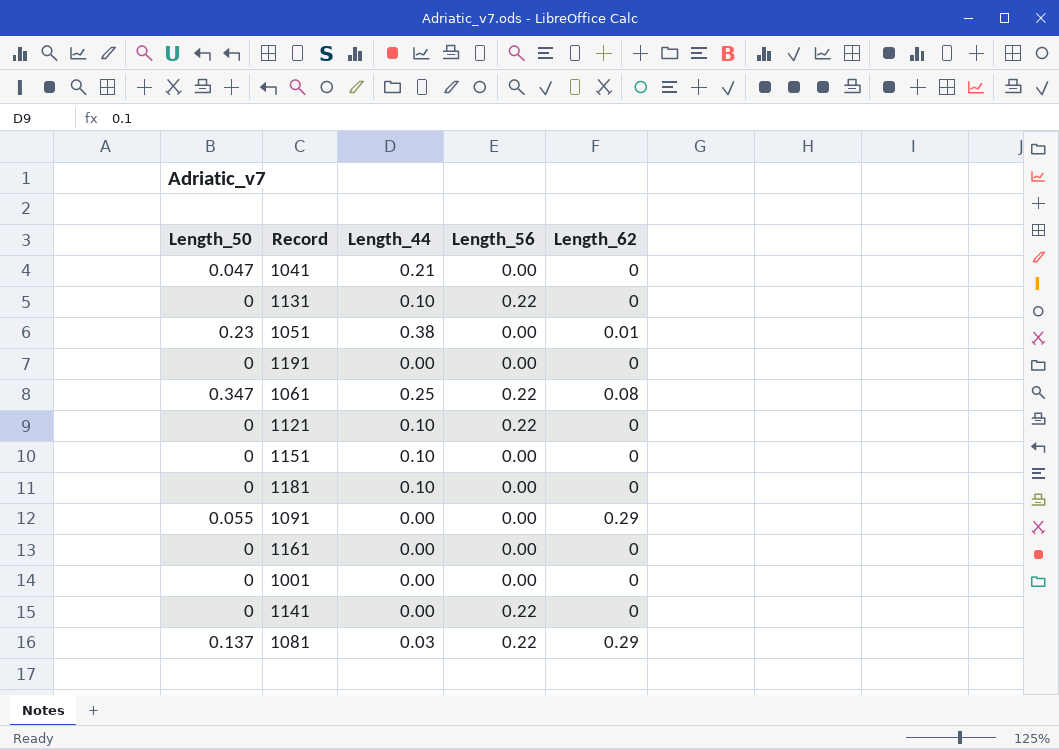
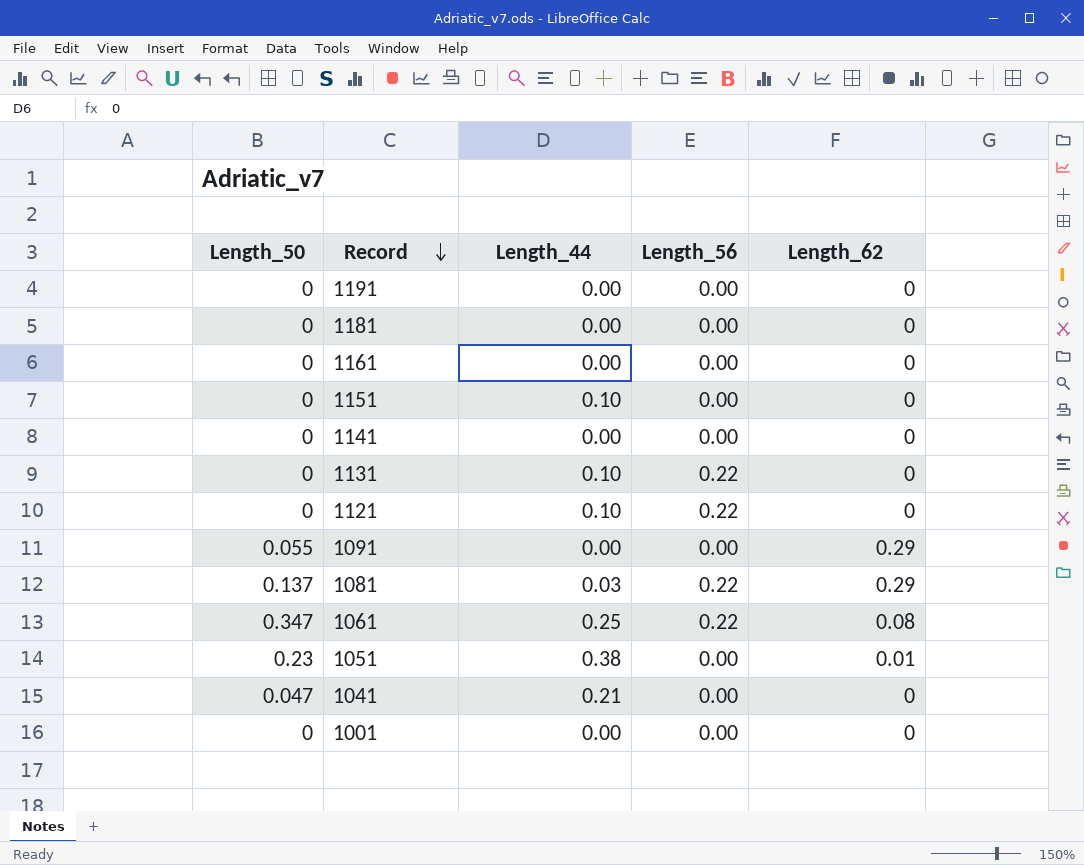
row order: none -> Record descending
1181 | Length_44: 0.10 -> 0.00
1141 | Length_56: 0.22 -> 0.00

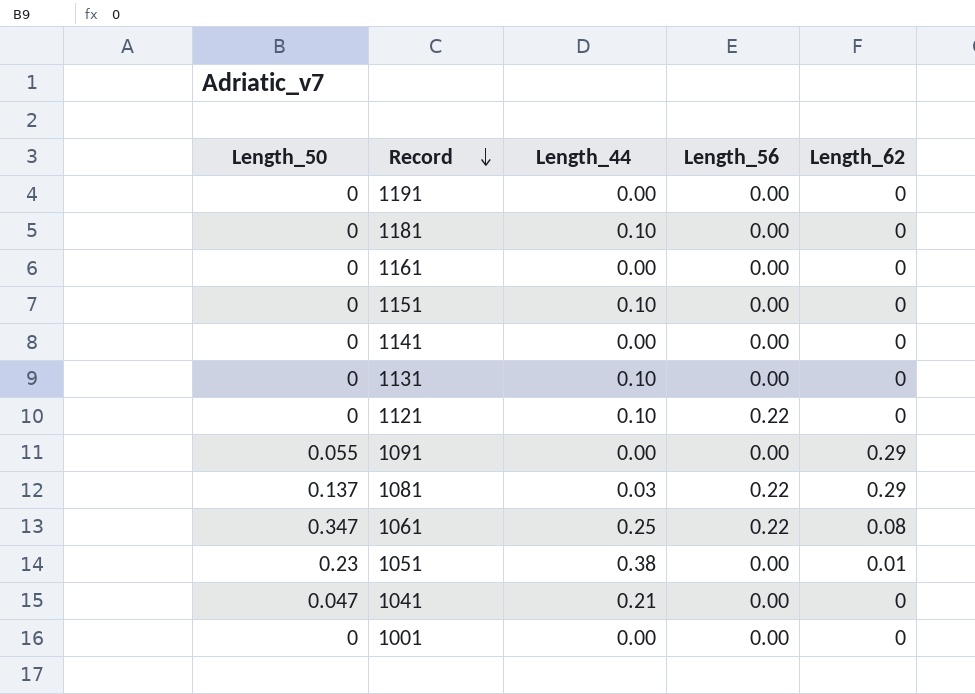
1181 | Length_44: 0.00 -> 0.10
1131 | Length_56: 0.22 -> 0.00

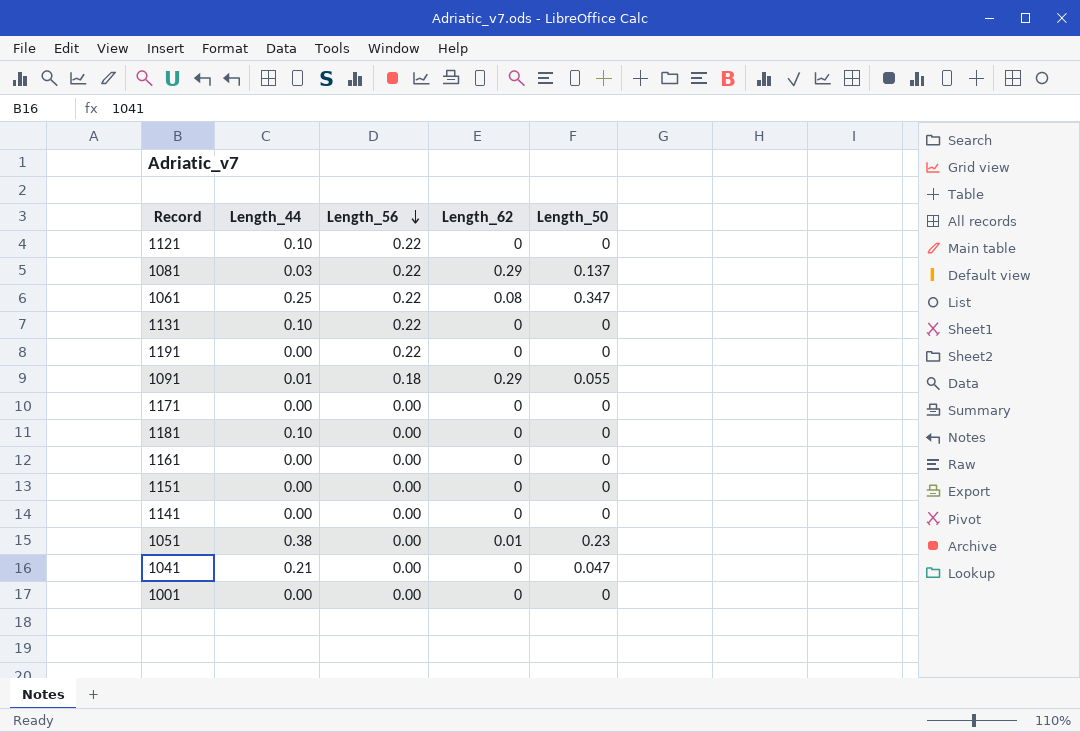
row order: Record descending -> Length_56 descending
column Length_50 | position: 1 -> 5
1131 | Length_56: 0.00 -> 0.22
1191 | Length_56: 0.00 -> 0.22
1091 | Length_44: 0.00 -> 0.01
1091 | Length_56: 0.00 -> 0.18
row 1171: none -> 0.00 | 0.00 | 0 | 0
1151 | Length_44: 0.10 -> 0.00

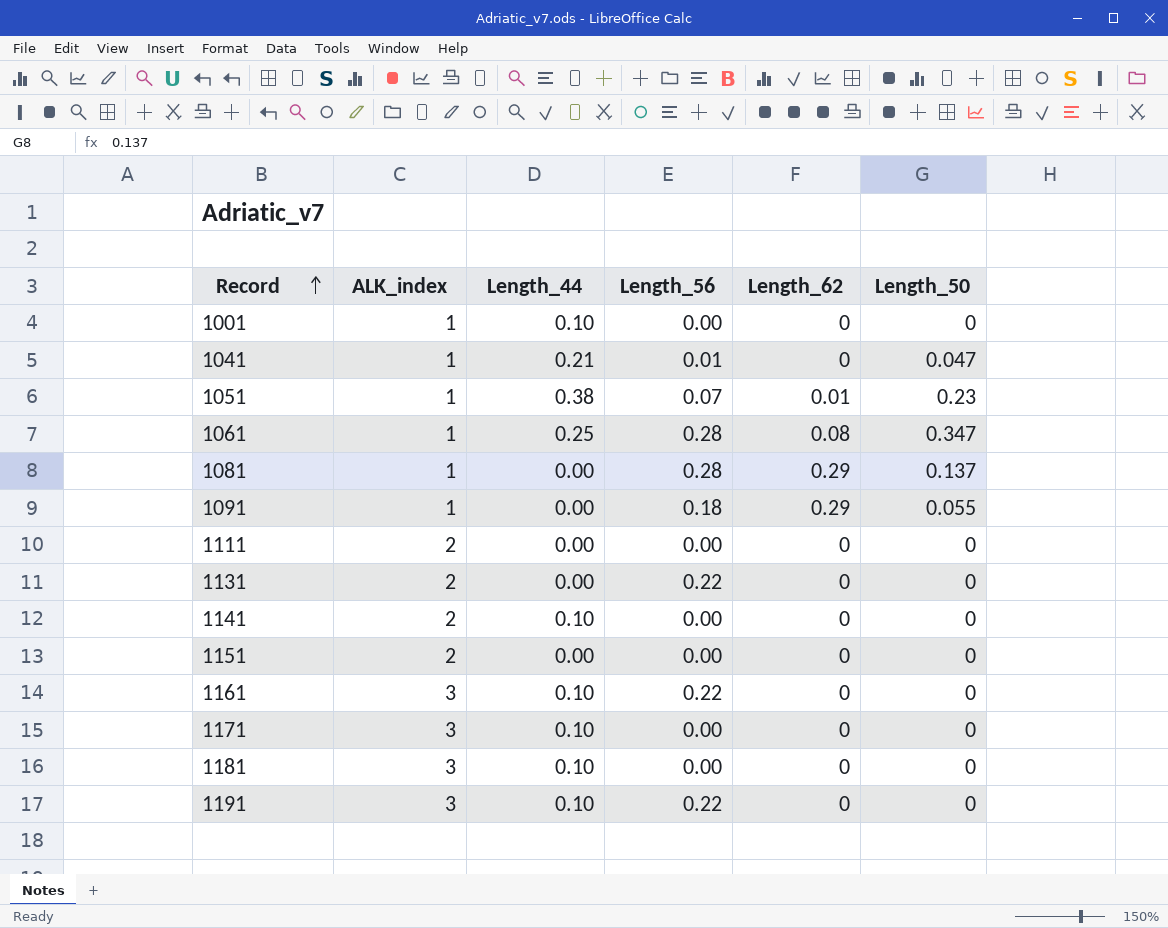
row order: Length_56 descending -> Record ascending
column ALK_index | position: none -> 2
row 1121: 0.10 | 0.22 | 0 | 0 -> none
1001 | Length_44: 0.00 -> 0.10
1041 | Length_56: 0.00 -> 0.01
1051 | Length_56: 0.00 -> 0.07
1061 | Length_56: 0.22 -> 0.28
1081 | Length_44: 0.03 -> 0.00
1081 | Length_56: 0.22 -> 0.28
1091 | Length_44: 0.01 -> 0.00
row 1111: none -> 2 | 0.00 | 0.00 | 0 | 0
1131 | Length_44: 0.10 -> 0.00
1141 | Length_44: 0.00 -> 0.10
1161 | Length_44: 0.00 -> 0.10
1161 | Length_56: 0.00 -> 0.22
1171 | Length_44: 0.00 -> 0.10
1191 | Length_44: 0.00 -> 0.10

